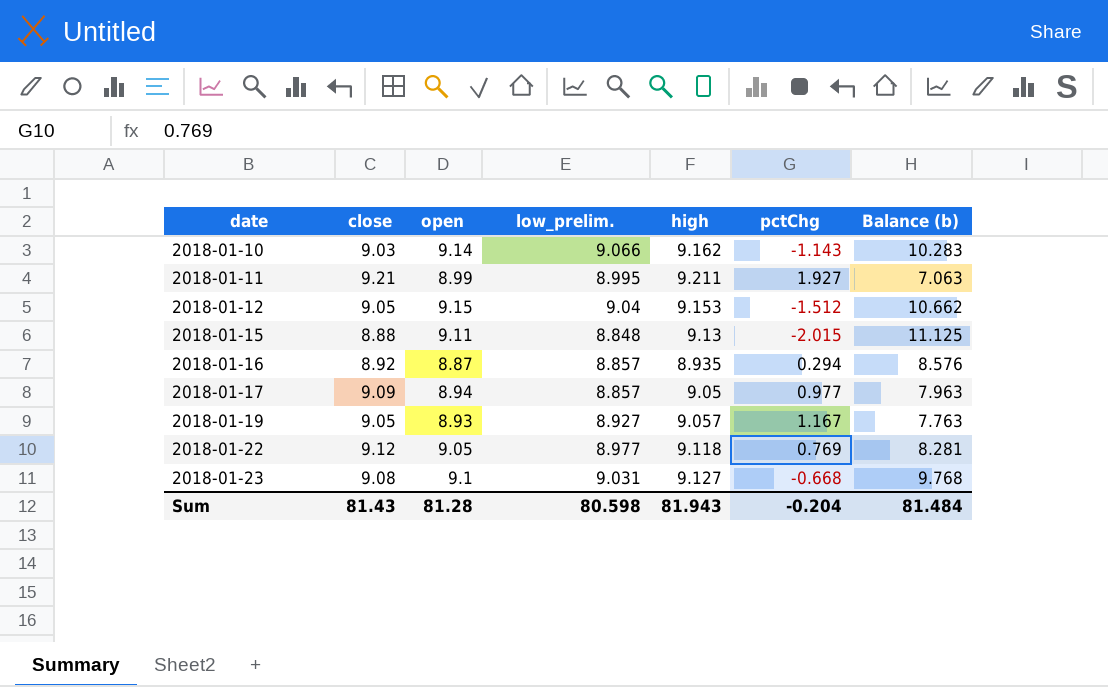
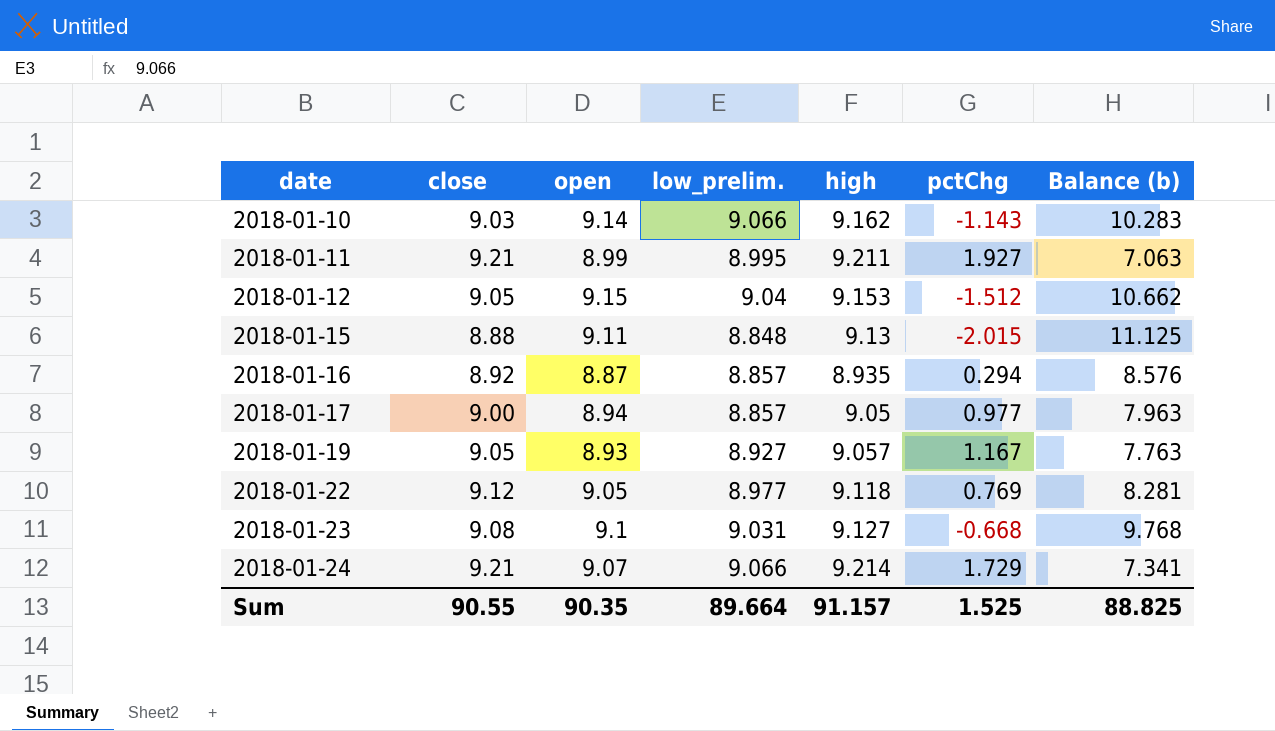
2018-01-17 | close: 9.09 -> 9.00
row 2018-01-24: none -> 9.21 | 9.07 | 9.066 | 9.214 | 1.729 | 7.341
Sum | close: 81.43 -> 90.55
Sum | open: 81.28 -> 90.35
Sum | low_prelim.: 80.598 -> 89.664
Sum | high: 81.943 -> 91.157
Sum | pctChg: -0.204 -> 1.525
Sum | Balance (b): 81.484 -> 88.825

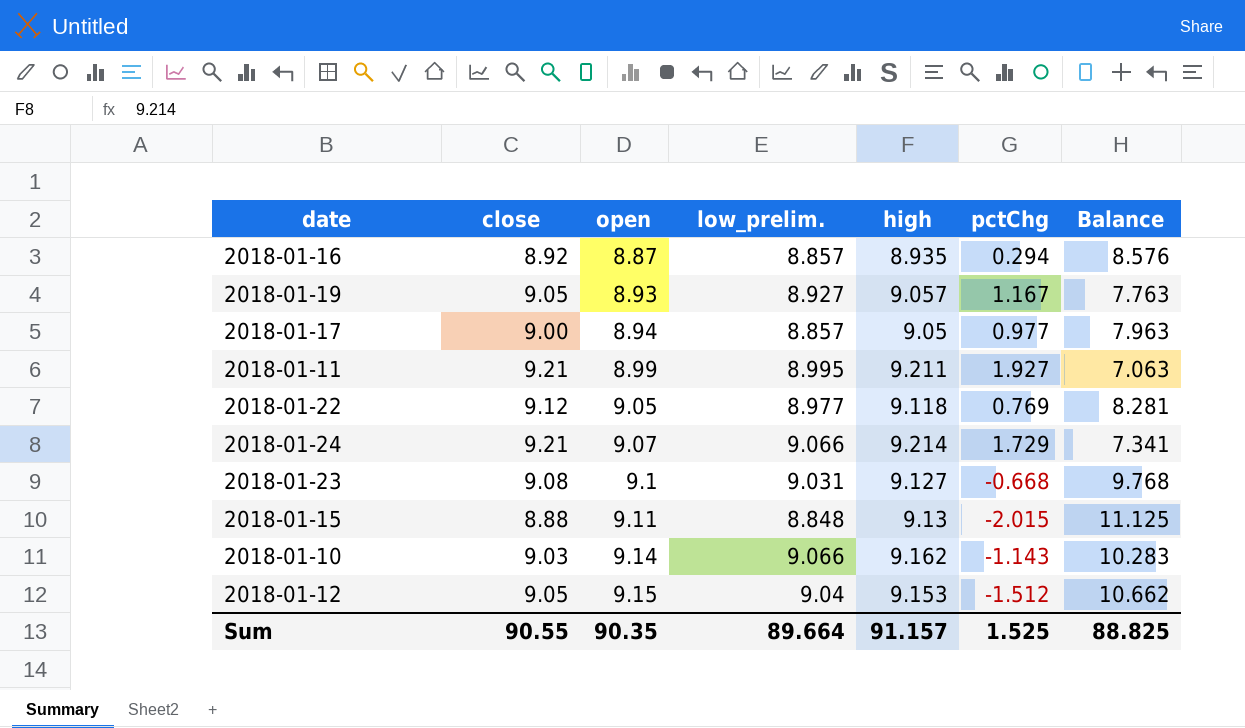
row order: date ascending -> open ascending
column name: Balance (b) -> Balance

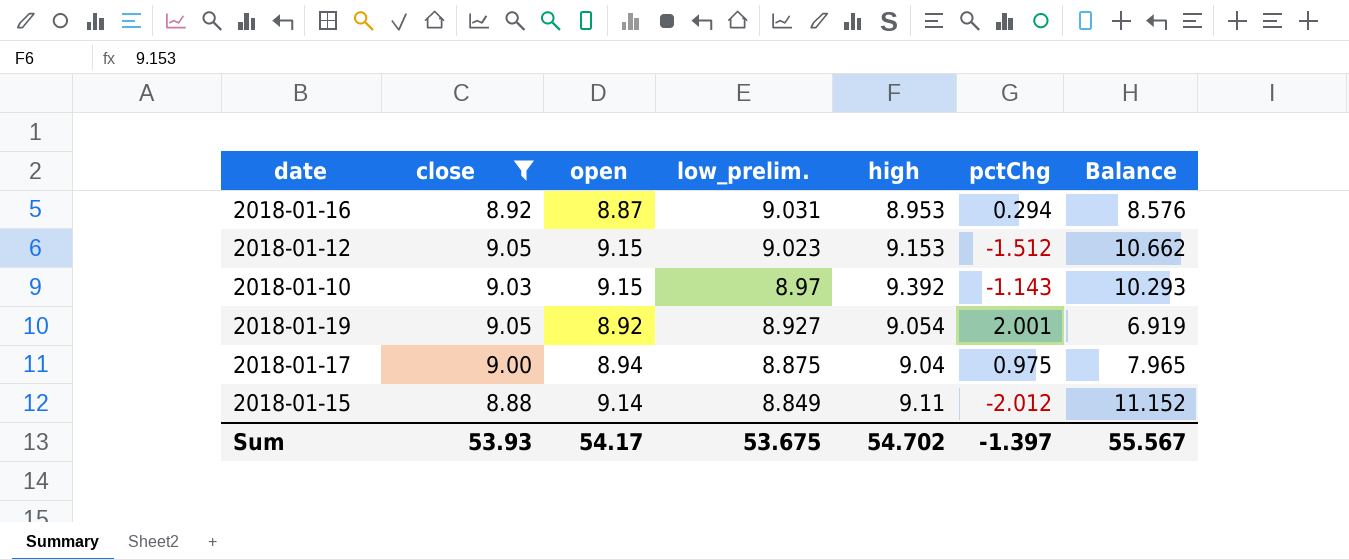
filter: none -> close <= 9.05
row order: open ascending -> low_prelim. descending
2018-01-16 | low_prelim.: 8.857 -> 9.031
2018-01-16 | high: 8.935 -> 8.953
2018-01-12 | low_prelim.: 9.04 -> 9.023
2018-01-10 | open: 9.14 -> 9.15
2018-01-10 | low_prelim.: 9.066 -> 8.97
2018-01-10 | high: 9.162 -> 9.392
2018-01-10 | Balance: 10.283 -> 10.293
2018-01-19 | open: 8.93 -> 8.92
2018-01-19 | high: 9.057 -> 9.054
2018-01-19 | pctChg: 1.167 -> 2.001
2018-01-19 | Balance: 7.763 -> 6.919
2018-01-17 | low_prelim.: 8.857 -> 8.875
2018-01-17 | high: 9.05 -> 9.04
2018-01-17 | pctChg: 0.977 -> 0.975
2018-01-17 | Balance: 7.963 -> 7.965
2018-01-15 | open: 9.11 -> 9.14
2018-01-15 | low_prelim.: 8.848 -> 8.849
2018-01-15 | high: 9.13 -> 9.11
2018-01-15 | pctChg: -2.015 -> -2.012
2018-01-15 | Balance: 11.125 -> 11.152
Sum | close: 90.55 -> 53.93
Sum | open: 90.35 -> 54.17
Sum | low_prelim.: 89.664 -> 53.675
Sum | high: 91.157 -> 54.702
Sum | pctChg: 1.525 -> -1.397
Sum | Balance: 88.825 -> 55.567

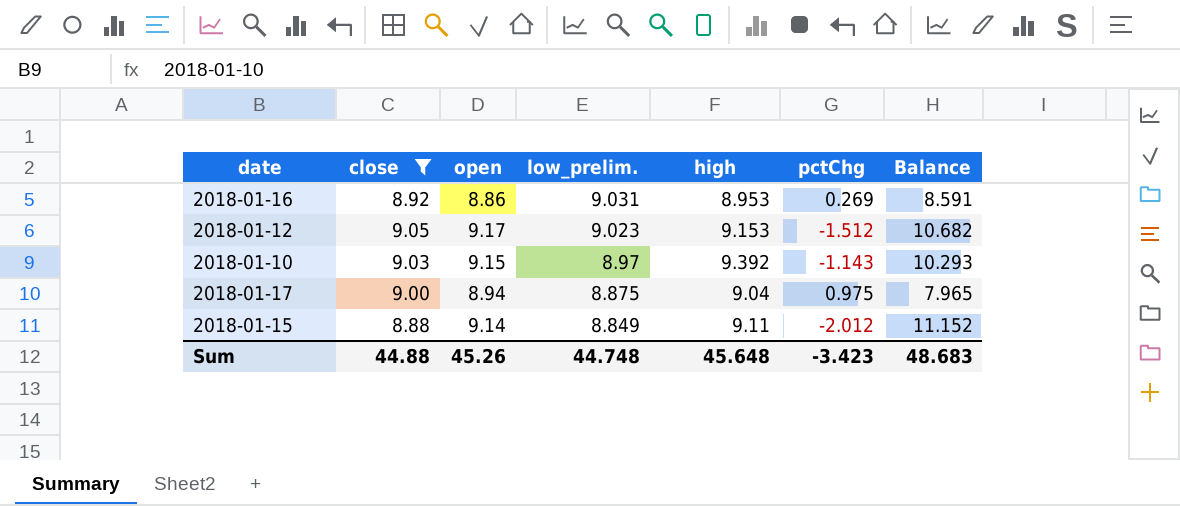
row 2018-01-19: 9.05 | 8.92 | 8.927 | 9.054 | 2.001 | 6.919 -> none
2018-01-16 | open: 8.87 -> 8.86
2018-01-16 | pctChg: 0.294 -> 0.269
2018-01-16 | Balance: 8.576 -> 8.591
2018-01-12 | open: 9.15 -> 9.17
2018-01-12 | Balance: 10.662 -> 10.682
Sum | close: 53.93 -> 44.88
Sum | open: 54.17 -> 45.26
Sum | low_prelim.: 53.675 -> 44.748
Sum | high: 54.702 -> 45.648
Sum | pctChg: -1.397 -> -3.423
Sum | Balance: 55.567 -> 48.683

